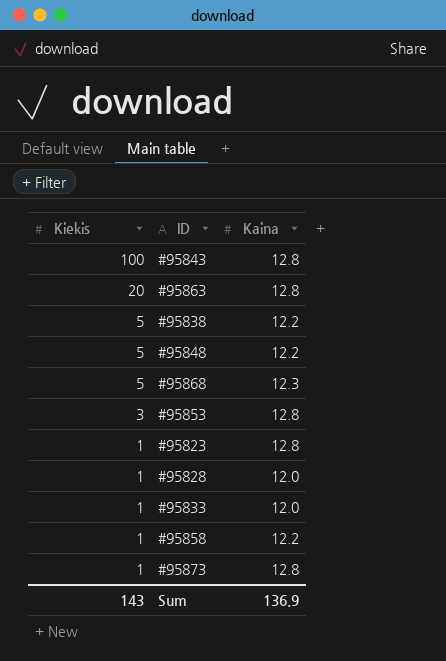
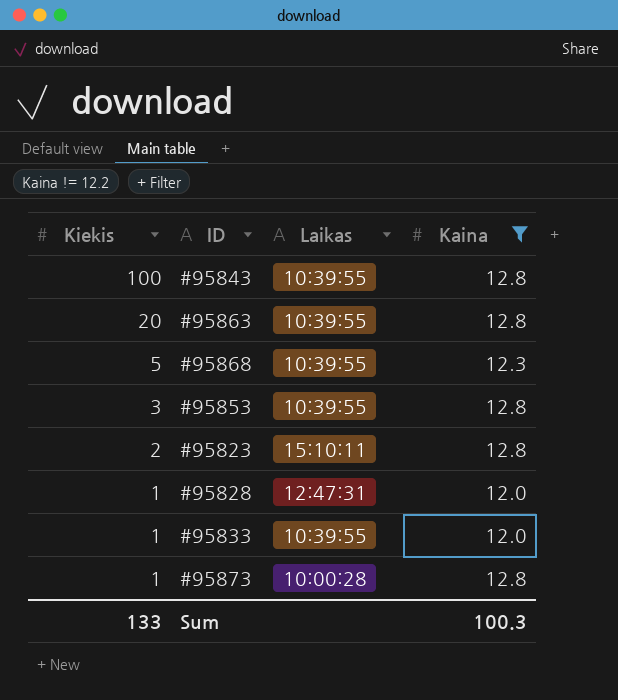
filter: none -> Kaina != 12.2
column Laikas | position: none -> 3
#95823 | Kiekis: 1 -> 2
Sum | Kiekis: 143 -> 133
Sum | Kaina: 136.9 -> 100.3

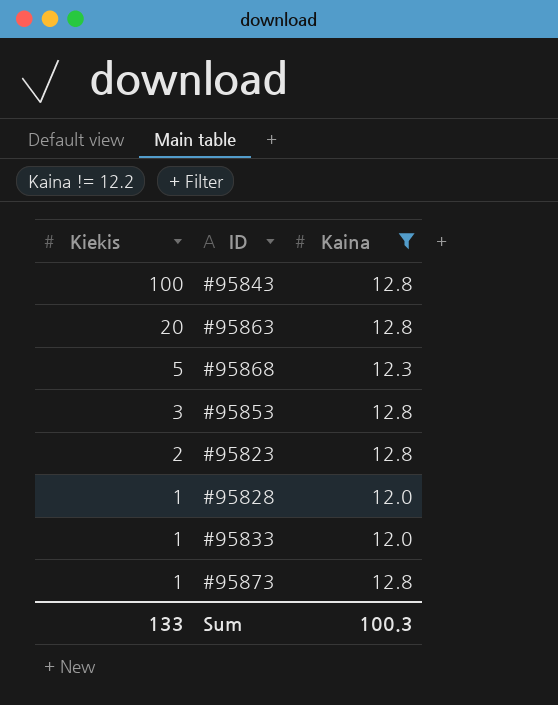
column Laikas | position: 3 -> none

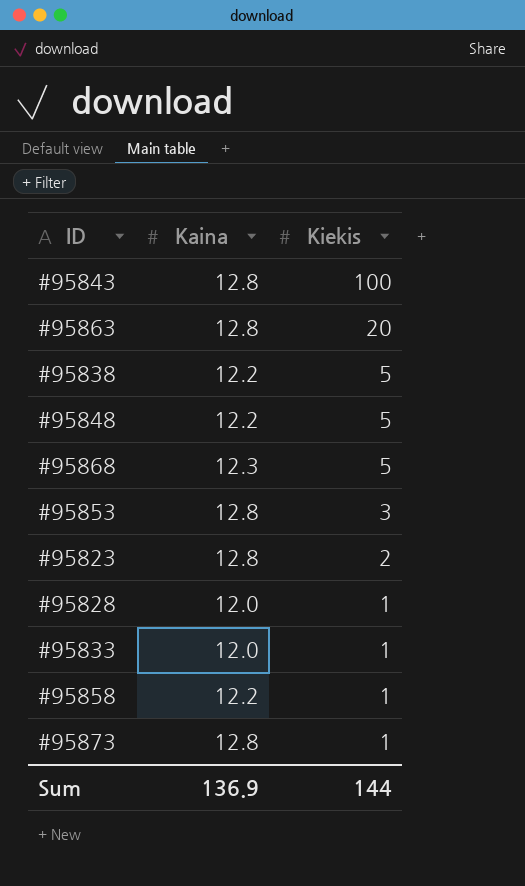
filter: Kaina != 12.2 -> none
column Kiekis | position: 1 -> 3
Sum | Kaina: 100.3 -> 136.9
Sum | Kiekis: 133 -> 144

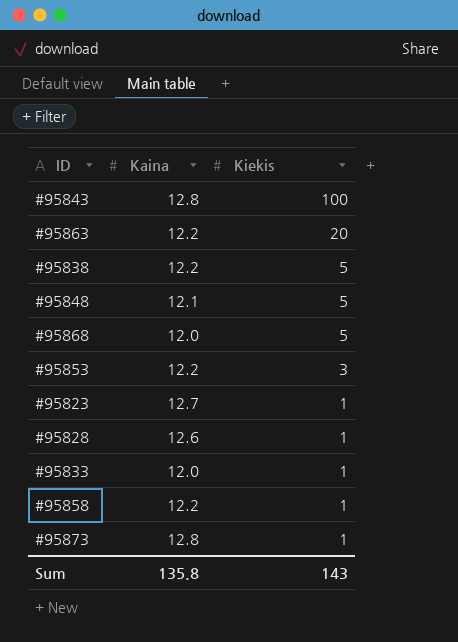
#95863 | Kaina: 12.8 -> 12.2
#95848 | Kaina: 12.2 -> 12.1
#95868 | Kaina: 12.3 -> 12.0
#95853 | Kaina: 12.8 -> 12.2
#95823 | Kaina: 12.8 -> 12.7
#95823 | Kiekis: 2 -> 1
#95828 | Kaina: 12.0 -> 12.6
Sum | Kaina: 136.9 -> 135.8
Sum | Kiekis: 144 -> 143

